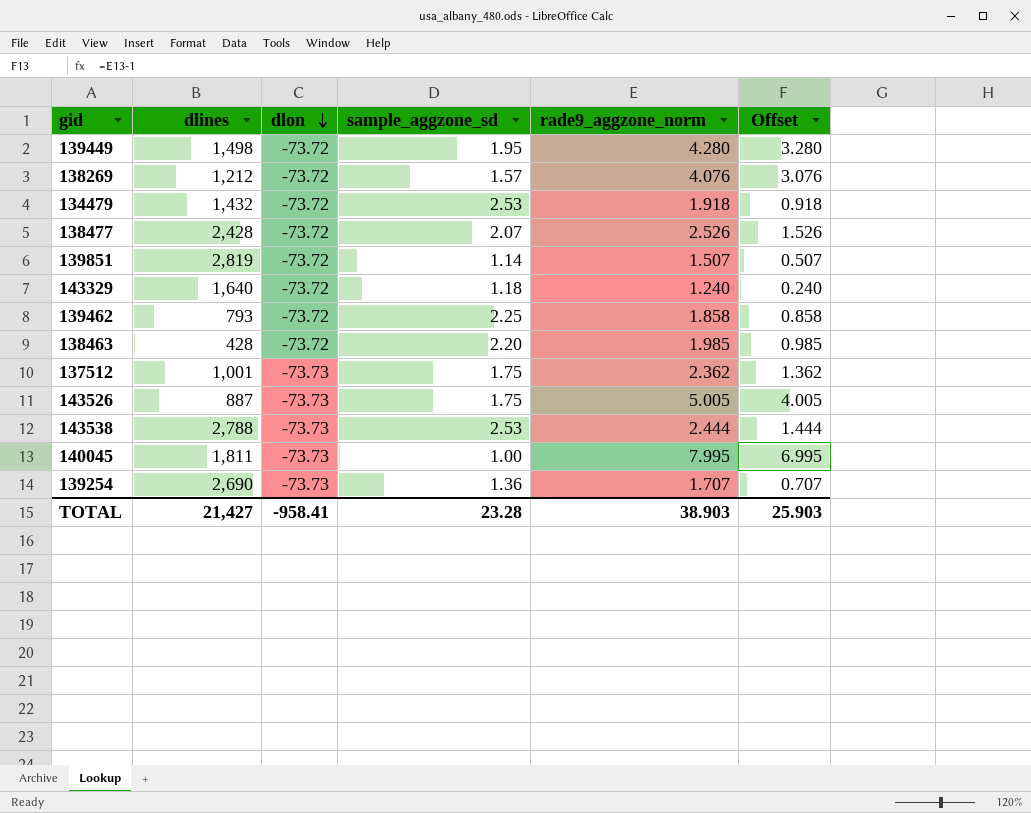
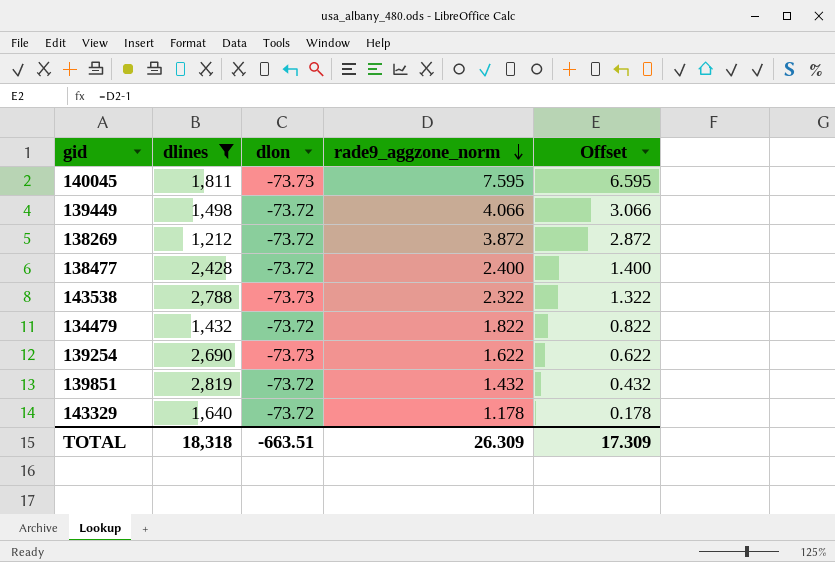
filter: none -> dlines >= 1,212
row order: dlon descending -> rade9_aggzone_norm descending
column sample_aggzone_sd | position: 4 -> none
140045 | rade9_aggzone_norm: 7.995 -> 7.595
140045 | Offset: 6.995 -> 6.595
139449 | rade9_aggzone_norm: 4.280 -> 4.066
139449 | Offset: 3.280 -> 3.066
138269 | rade9_aggzone_norm: 4.076 -> 3.872
138269 | Offset: 3.076 -> 2.872
138477 | rade9_aggzone_norm: 2.526 -> 2.400
138477 | Offset: 1.526 -> 1.400
143538 | rade9_aggzone_norm: 2.444 -> 2.322
143538 | Offset: 1.444 -> 1.322
134479 | rade9_aggzone_norm: 1.918 -> 1.822
134479 | Offset: 0.918 -> 0.822
139254 | rade9_aggzone_norm: 1.707 -> 1.622
139254 | Offset: 0.707 -> 0.622
139851 | rade9_aggzone_norm: 1.507 -> 1.432
139851 | Offset: 0.507 -> 0.432
143329 | rade9_aggzone_norm: 1.240 -> 1.178
143329 | Offset: 0.240 -> 0.178
TOTAL | dlines: 21,427 -> 18,318
TOTAL | dlon: -958.41 -> -663.51
TOTAL | rade9_aggzone_norm: 38.903 -> 26.309
TOTAL | Offset: 25.903 -> 17.309

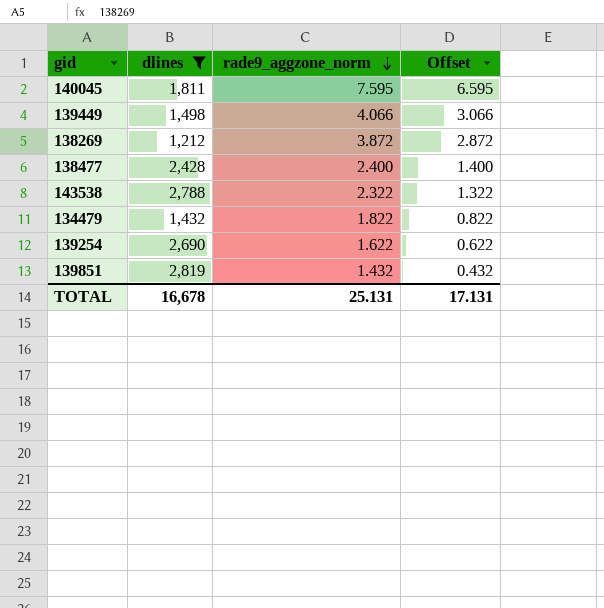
column dlon | position: 3 -> none
row 143329: 1,640 | -73.72 | 1.178 | 0.178 -> none
TOTAL | dlines: 18,318 -> 16,678
TOTAL | rade9_aggzone_norm: 26.309 -> 25.131
TOTAL | Offset: 17.309 -> 17.131

